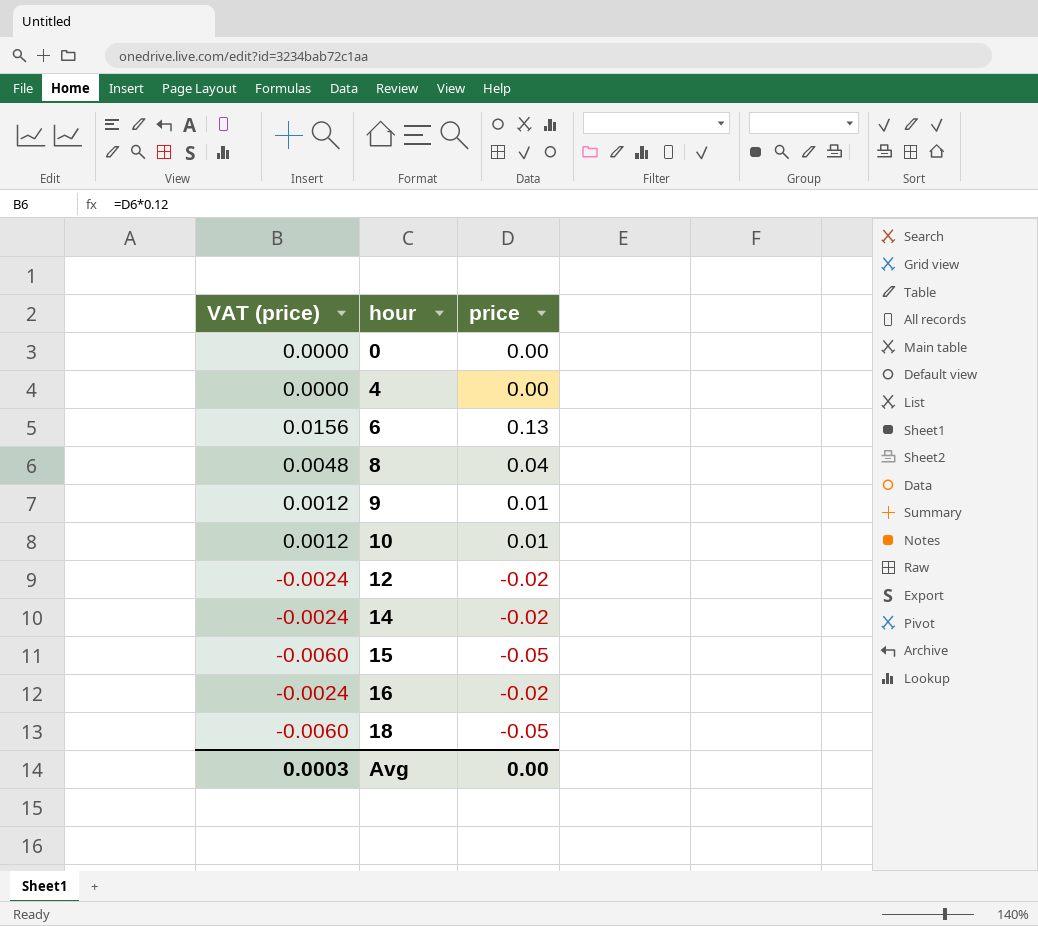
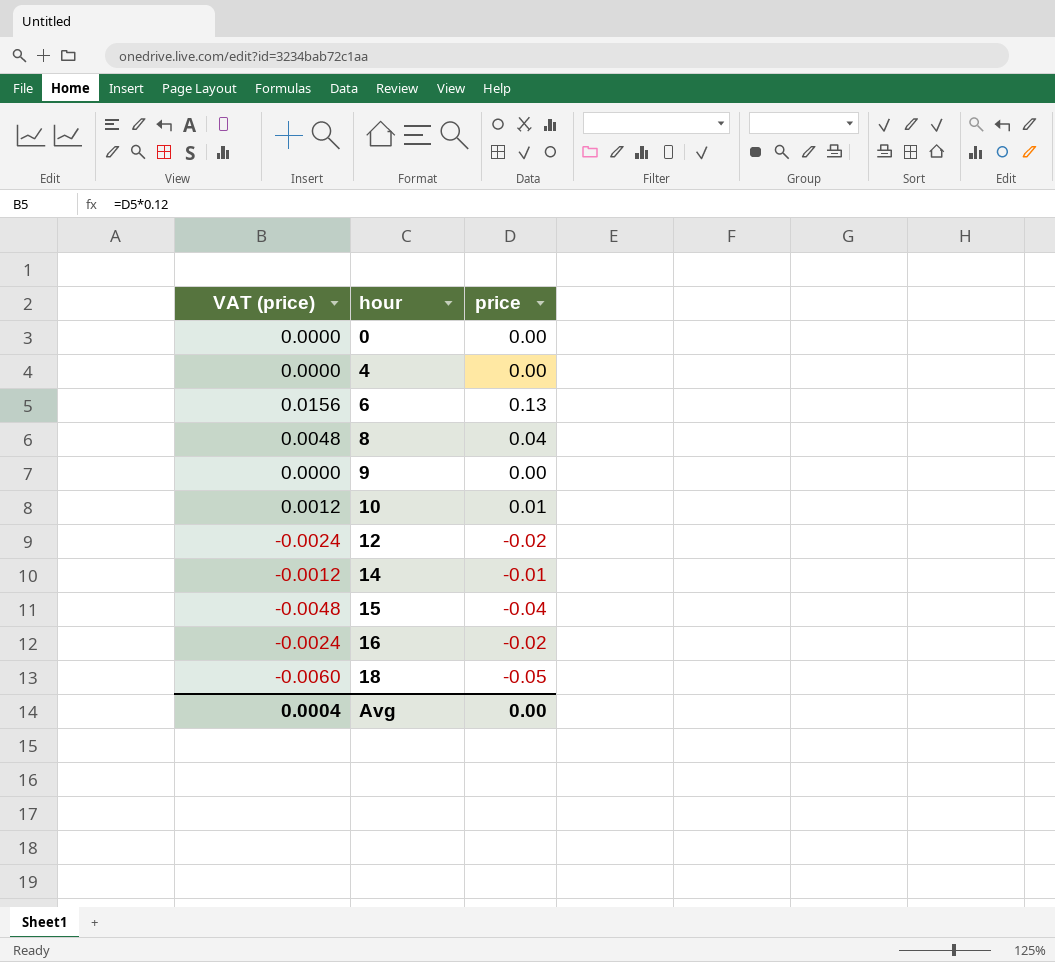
9 | VAT (price): 0.0012 -> 0.0000
9 | price: 0.01 -> 0.00
14 | VAT (price): -0.0024 -> -0.0012
14 | price: -0.02 -> -0.01
15 | VAT (price): -0.0060 -> -0.0048
15 | price: -0.05 -> -0.04
Avg | VAT (price): 0.0003 -> 0.0004

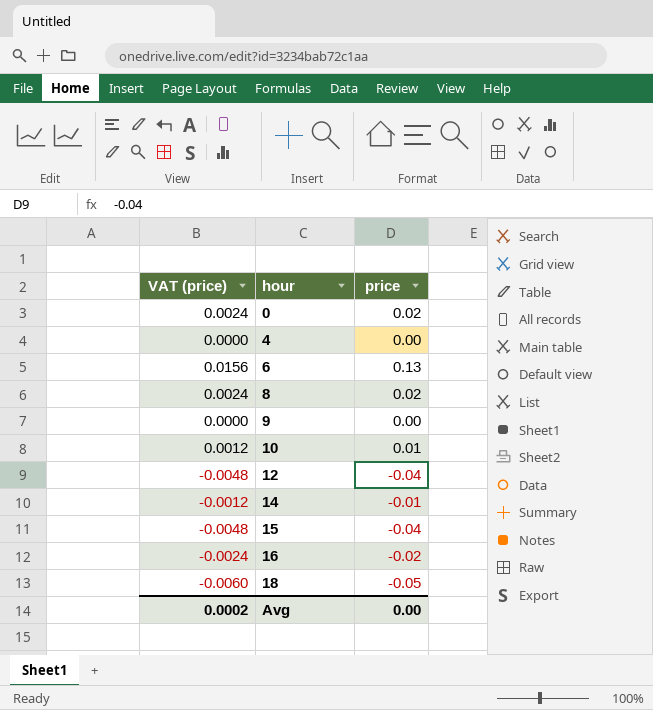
0 | VAT (price): 0.0000 -> 0.0024
0 | price: 0.00 -> 0.02
8 | VAT (price): 0.0048 -> 0.0024
8 | price: 0.04 -> 0.02
12 | VAT (price): -0.0024 -> -0.0048
12 | price: -0.02 -> -0.04
Avg | VAT (price): 0.0004 -> 0.0002

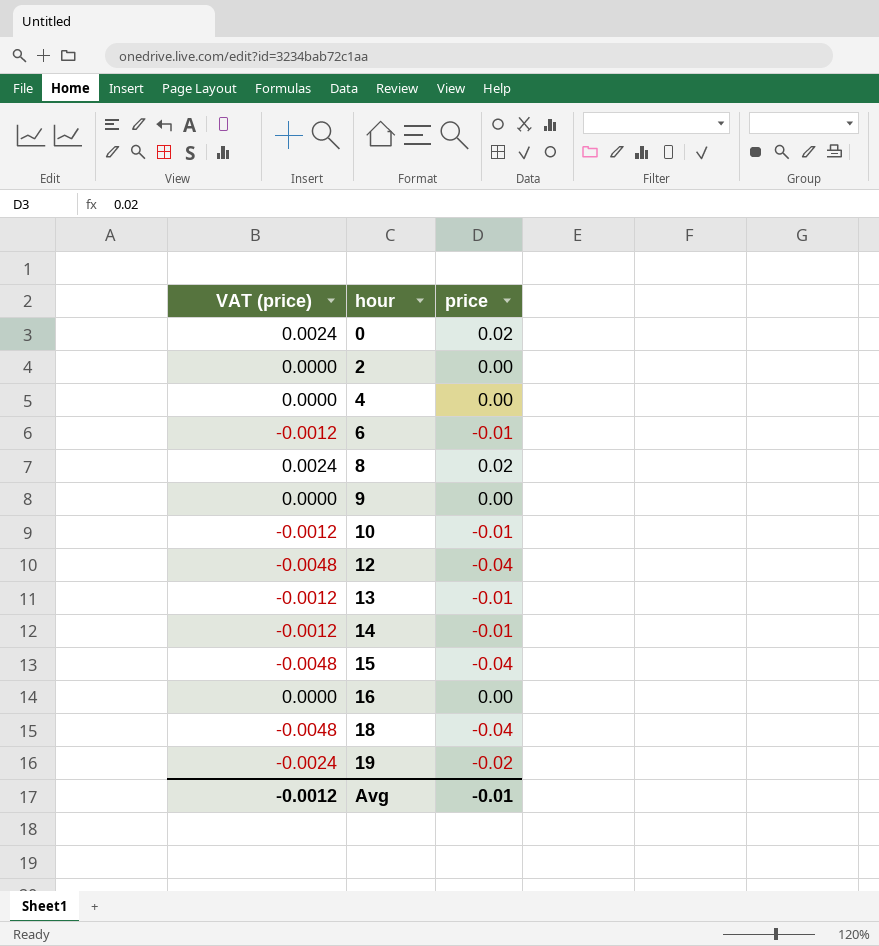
row 2: none -> 0.0000 | 0.00
6 | VAT (price): 0.0156 -> -0.0012
6 | price: 0.13 -> -0.01
10 | VAT (price): 0.0012 -> -0.0012
10 | price: 0.01 -> -0.01
row 13: none -> -0.0012 | -0.01
16 | VAT (price): -0.0024 -> 0.0000
16 | price: -0.02 -> 0.00
18 | VAT (price): -0.0060 -> -0.0048
18 | price: -0.05 -> -0.04
row 19: none -> -0.0024 | -0.02
Avg | VAT (price): 0.0002 -> -0.0012
Avg | price: 0.00 -> -0.01

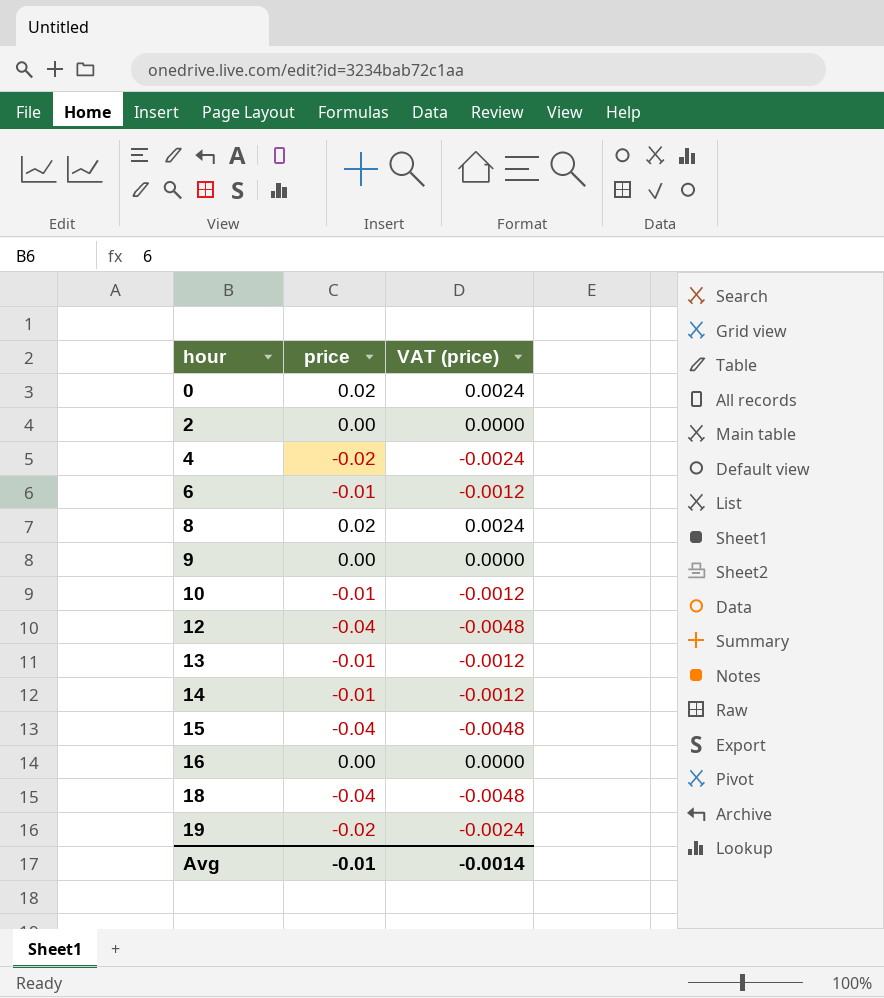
column VAT (price) | position: 1 -> 3
4 | price: 0.00 -> -0.02
4 | VAT (price): 0.0000 -> -0.0024
Avg | VAT (price): -0.0012 -> -0.0014

